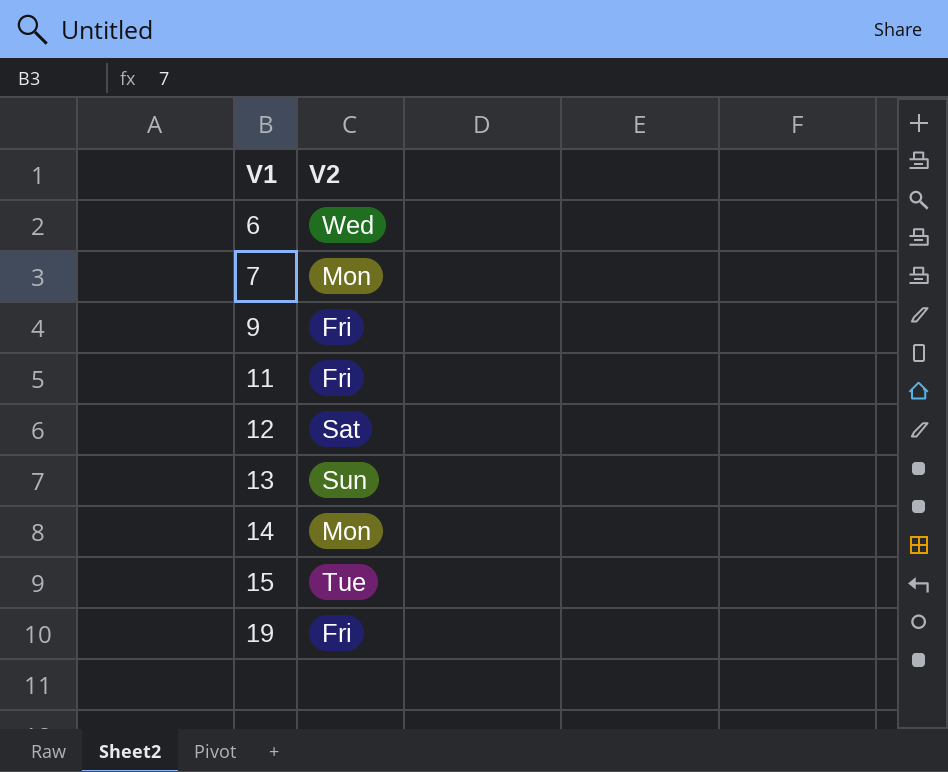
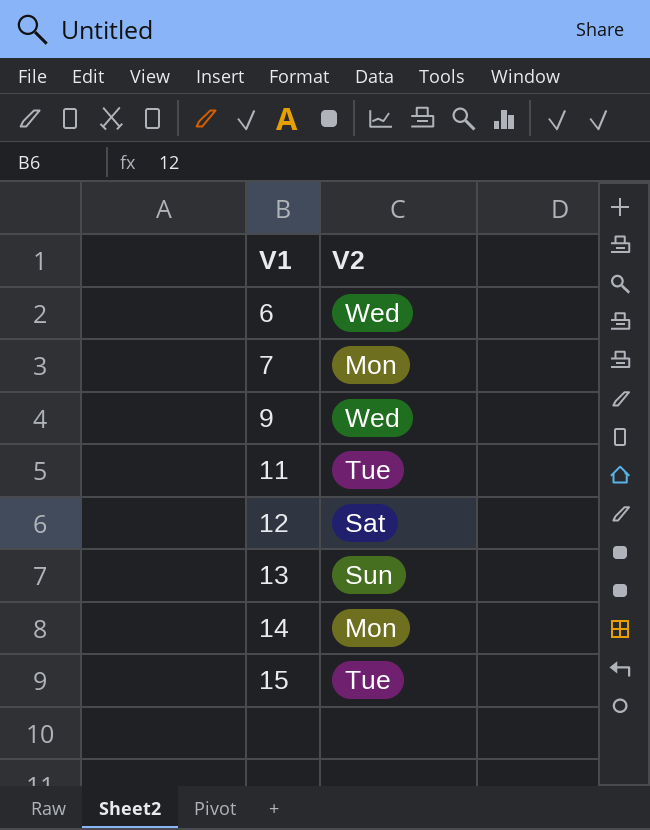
row 19: Fri -> none
9 | V2: Fri -> Wed
11 | V2: Fri -> Tue

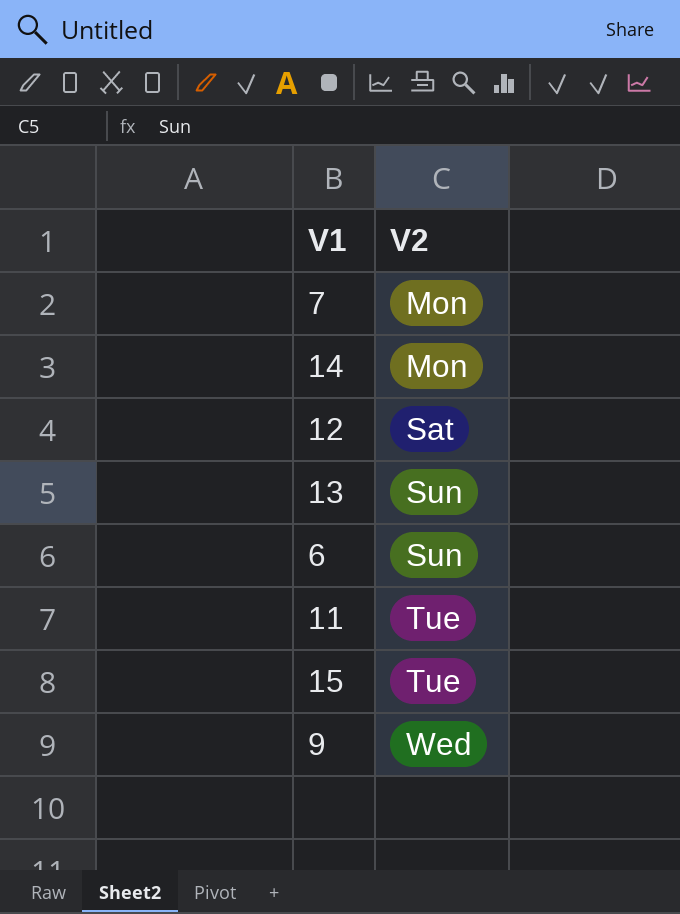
row order: V1 ascending -> V2 ascending
6 | V2: Wed -> Sun

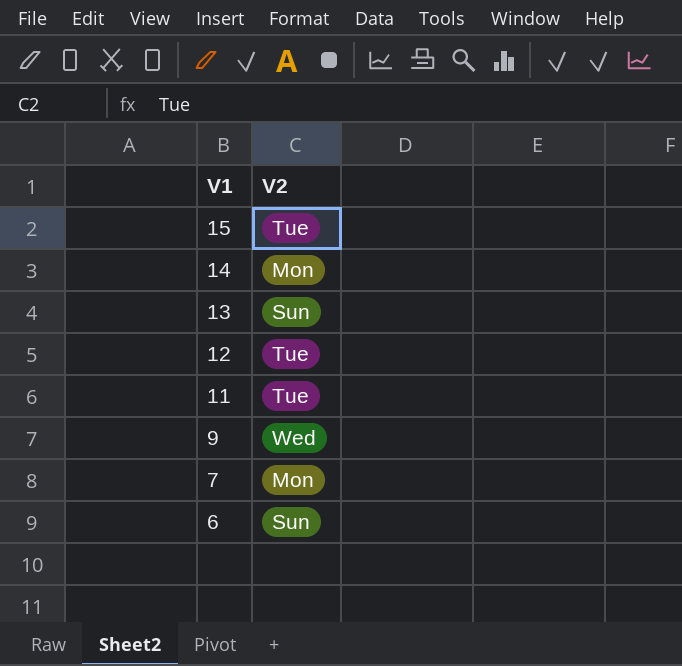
row order: V2 ascending -> V1 descending
12 | V2: Sat -> Tue

